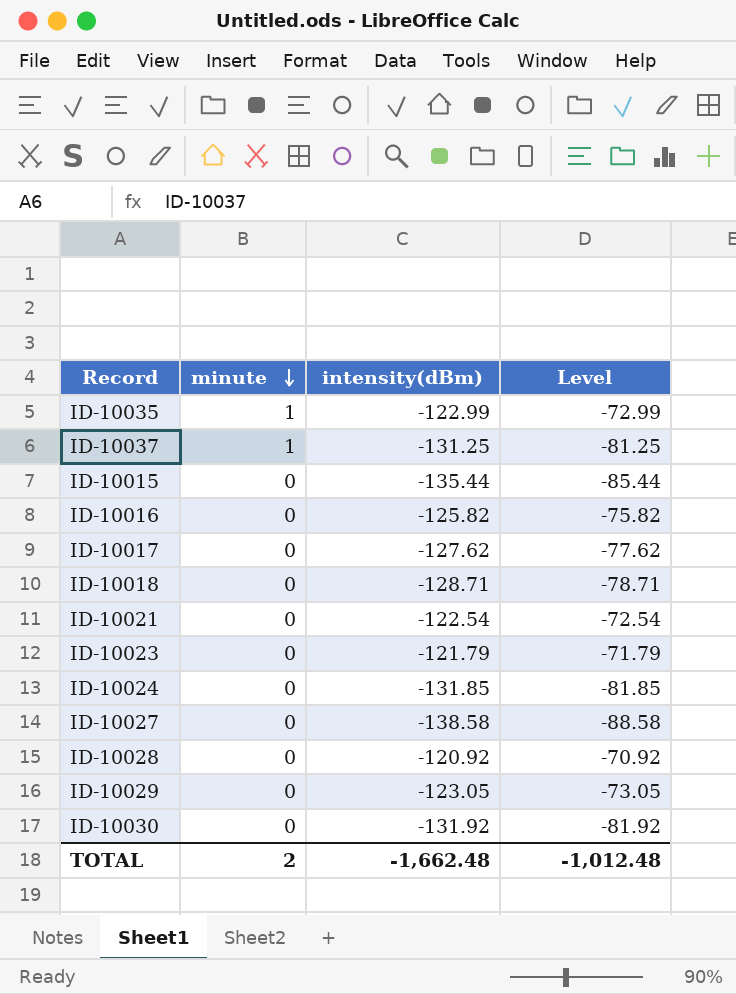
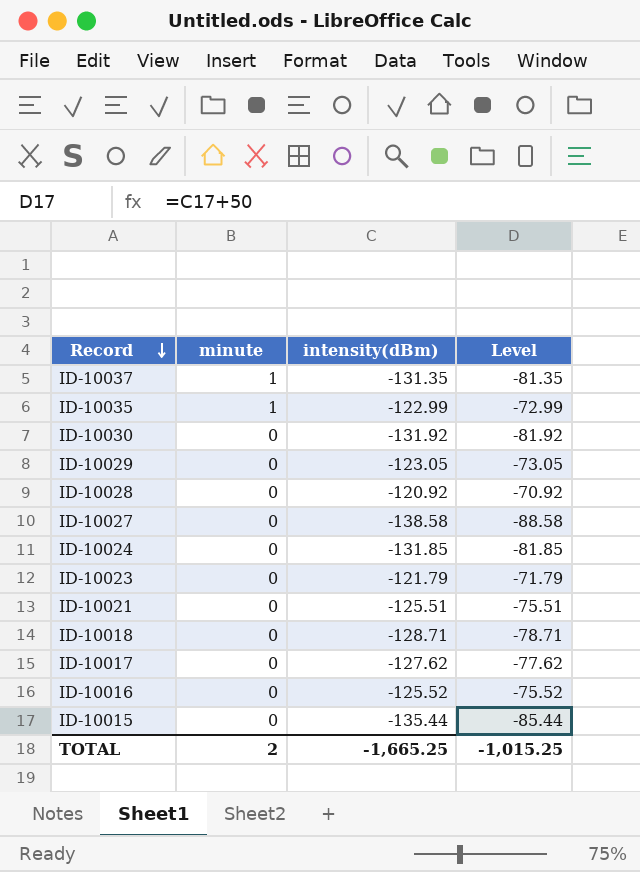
row order: minute descending -> Record descending
ID-10037 | intensity(dBm): -131.25 -> -131.35
ID-10037 | Level: -81.25 -> -81.35
ID-10021 | intensity(dBm): -122.54 -> -125.51
ID-10021 | Level: -72.54 -> -75.51
ID-10016 | intensity(dBm): -125.82 -> -125.52
ID-10016 | Level: -75.82 -> -75.52
TOTAL | intensity(dBm): -1,662.48 -> -1,665.25
TOTAL | Level: -1,012.48 -> -1,015.25

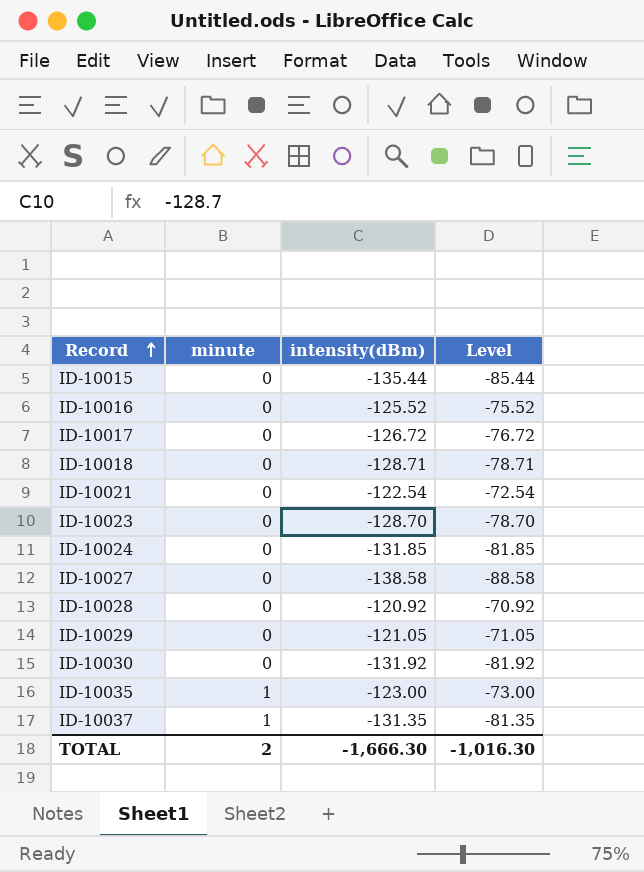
row order: Record descending -> Record ascending
ID-10017 | intensity(dBm): -127.62 -> -126.72
ID-10017 | Level: -77.62 -> -76.72
ID-10021 | intensity(dBm): -125.51 -> -122.54
ID-10021 | Level: -75.51 -> -72.54
ID-10023 | intensity(dBm): -121.79 -> -128.70
ID-10023 | Level: -71.79 -> -78.70
ID-10029 | intensity(dBm): -123.05 -> -121.05
ID-10029 | Level: -73.05 -> -71.05
ID-10035 | intensity(dBm): -122.99 -> -123.00
ID-10035 | Level: -72.99 -> -73.00
TOTAL | intensity(dBm): -1,665.25 -> -1,666.30
TOTAL | Level: -1,015.25 -> -1,016.30

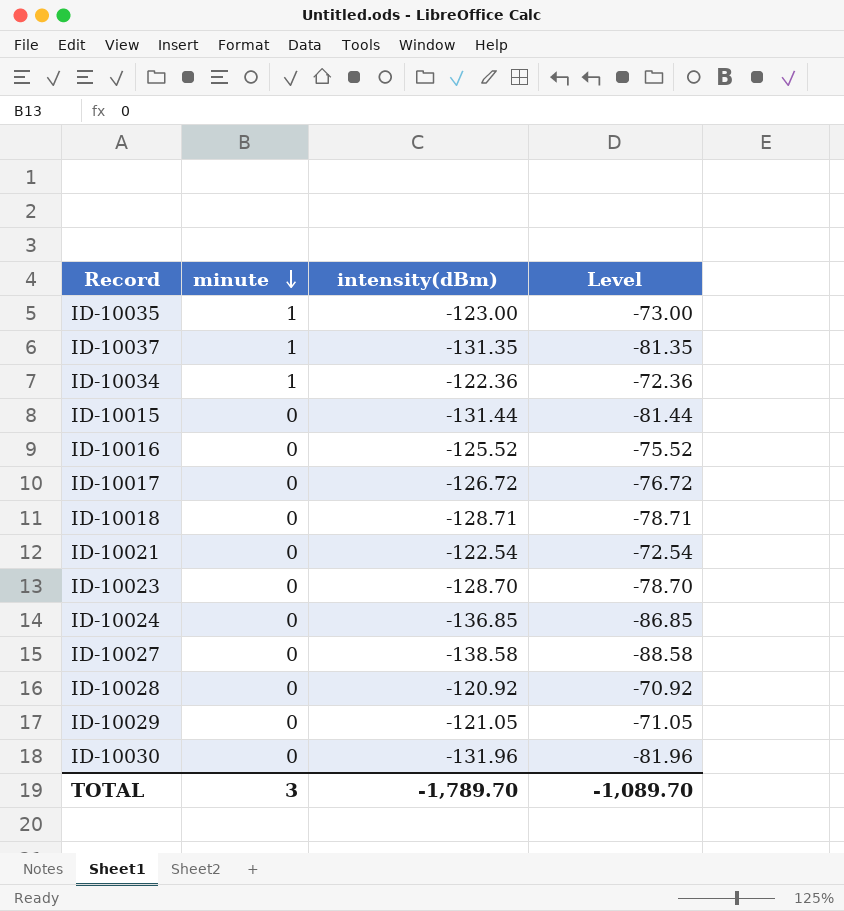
row order: Record ascending -> minute descending
row ID-10034: none -> 1 | -122.36 | -72.36
ID-10015 | intensity(dBm): -135.44 -> -131.44
ID-10015 | Level: -85.44 -> -81.44
ID-10024 | intensity(dBm): -131.85 -> -136.85
ID-10024 | Level: -81.85 -> -86.85
ID-10030 | intensity(dBm): -131.92 -> -131.96
ID-10030 | Level: -81.92 -> -81.96
TOTAL | minute: 2 -> 3
TOTAL | intensity(dBm): -1,666.30 -> -1,789.70
TOTAL | Level: -1,016.30 -> -1,089.70

